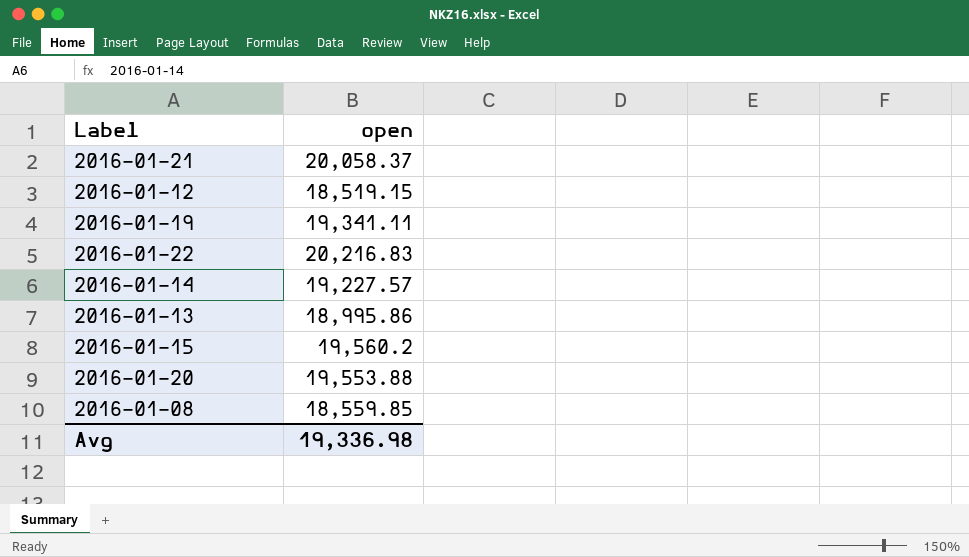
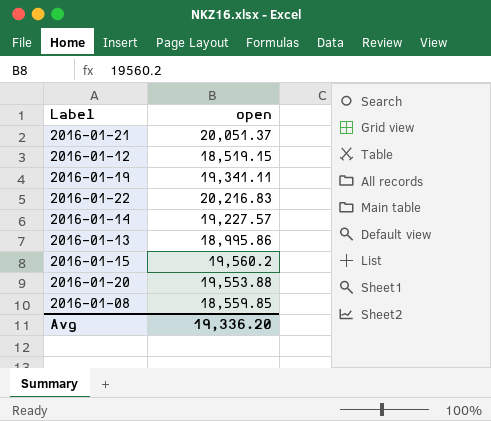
2016-01-21 | open: 20,058.37 -> 20,051.37
Avg | open: 19,336.98 -> 19,336.20

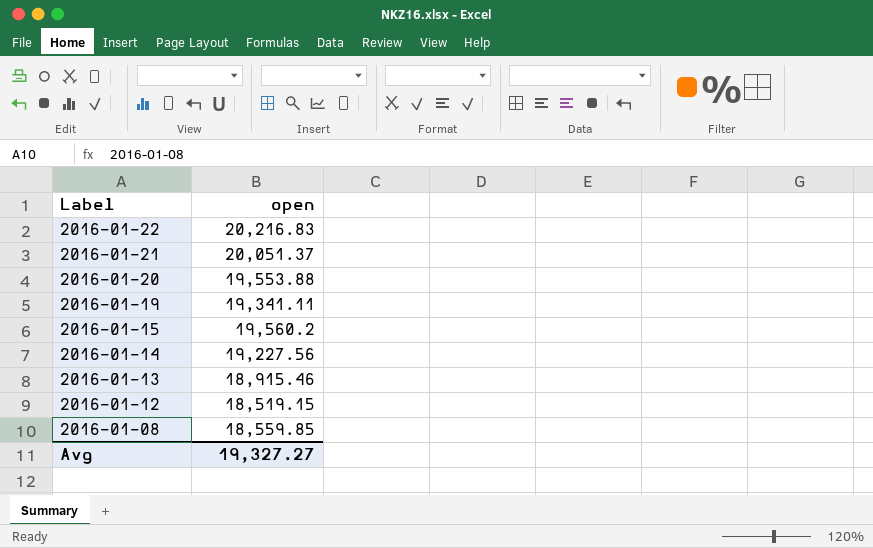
row order: none -> Label descending
2016-01-14 | open: 19,227.57 -> 19,227.56
2016-01-13 | open: 18,995.86 -> 18,915.46
Avg | open: 19,336.20 -> 19,327.27

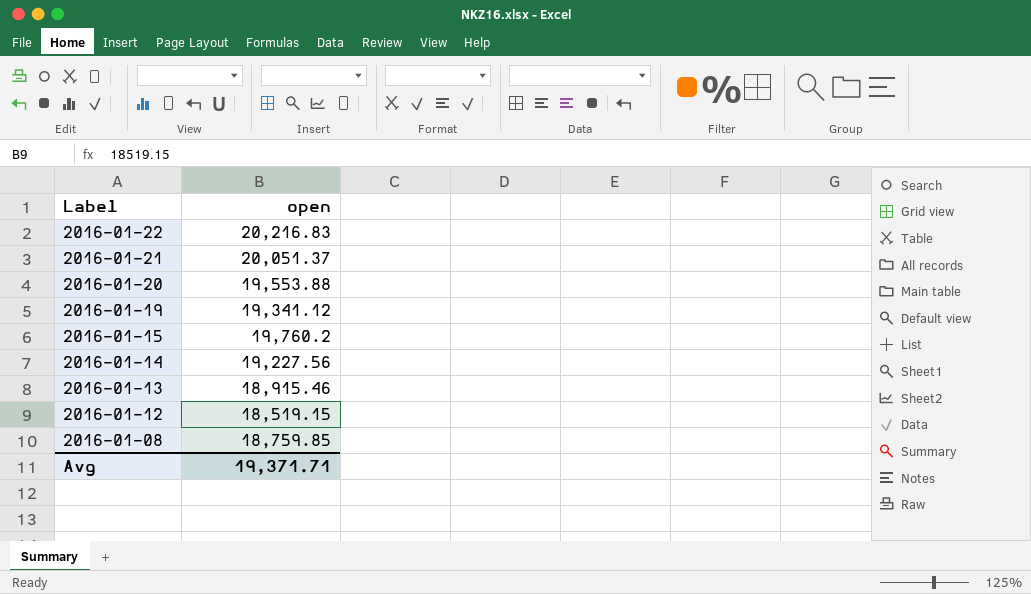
2016-01-19 | open: 19,341.11 -> 19,341.12
2016-01-15 | open: 19,560.2 -> 19,760.2
2016-01-08 | open: 18,559.85 -> 18,759.85
Avg | open: 19,327.27 -> 19,371.71

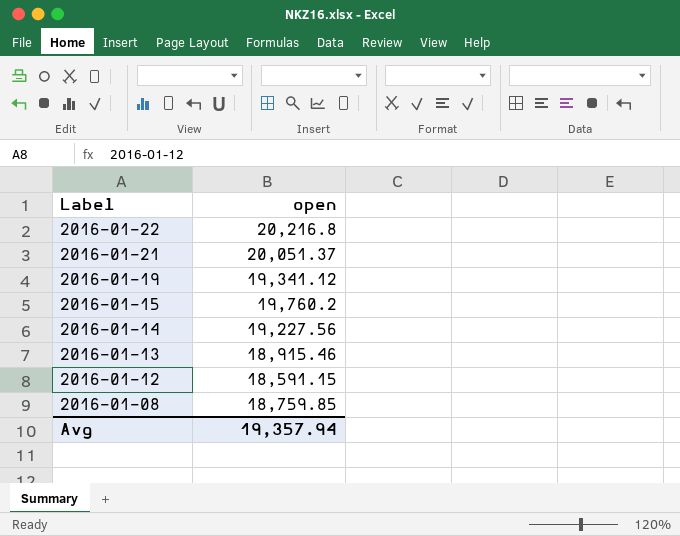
row 2016-01-20: 19,553.88 -> none
2016-01-22 | open: 20,216.83 -> 20,216.8
2016-01-12 | open: 18,519.15 -> 18,591.15
Avg | open: 19,371.71 -> 19,357.94

